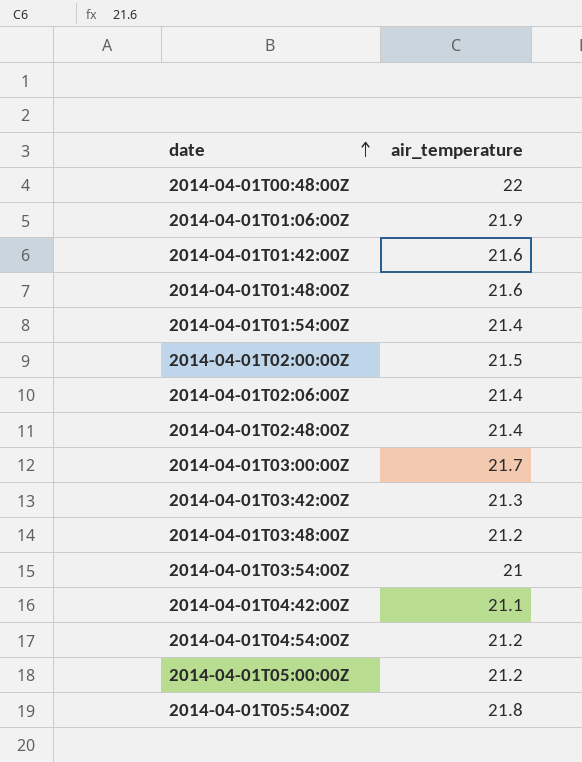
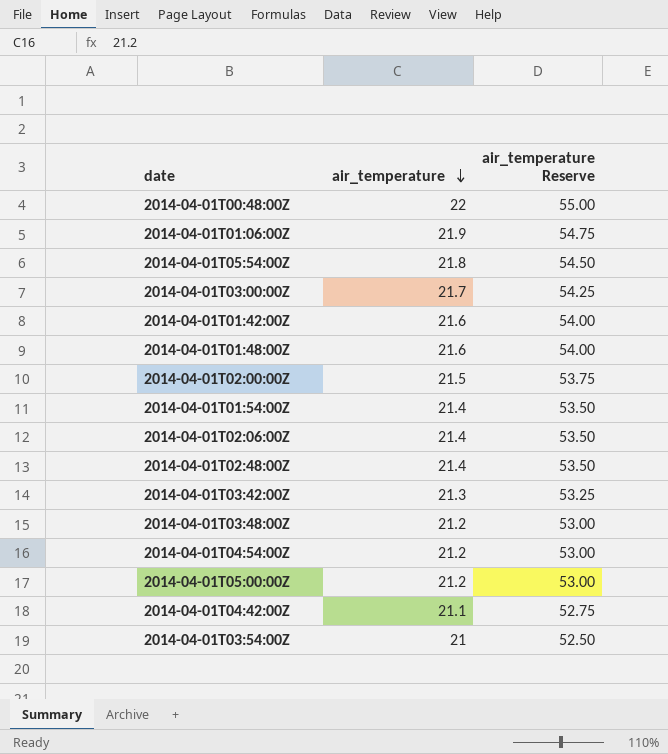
row order: date ascending -> air_temperature descending
column air_temperature Reserve | formula: none -> [air_temperature] * 2.5

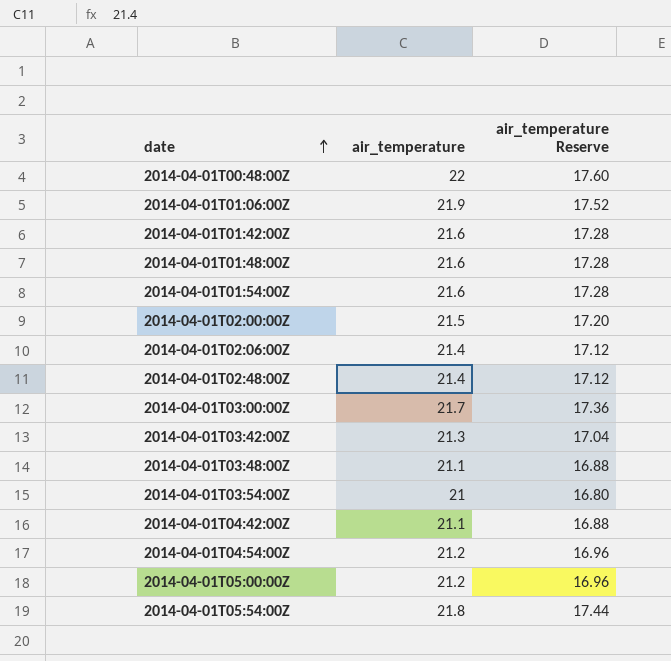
row order: air_temperature descending -> date ascending
column air_temperature Reserve | formula: [air_temperature] * 2.5 -> [air_temperature] * 0.8
2014-04-01T01:54:00Z | air_temperature: 21.4 -> 21.6
2014-04-01T03:48:00Z | air_temperature: 21.2 -> 21.1

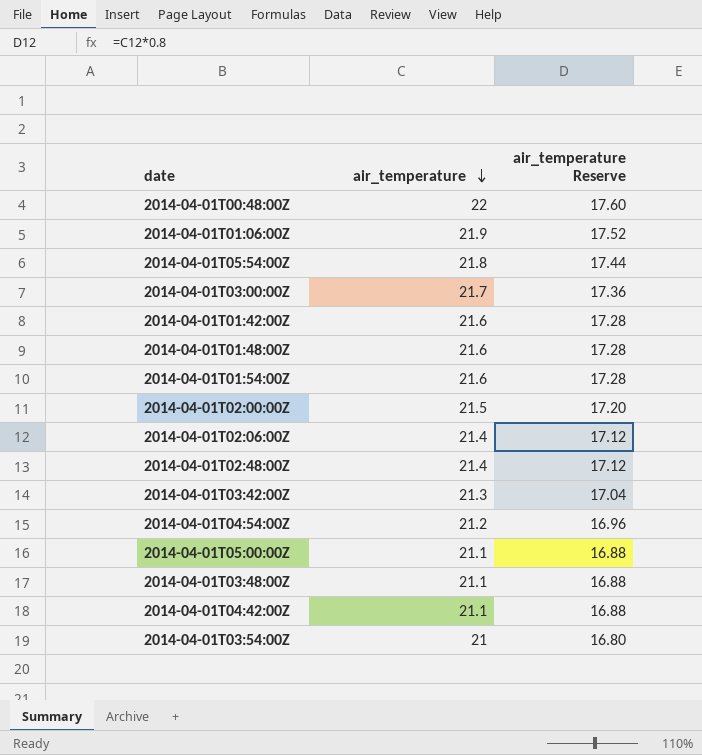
row order: date ascending -> air_temperature descending
2014-04-01T05:00:00Z | air_temperature: 21.2 -> 21.1
2014-04-01T05:00:00Z | air_temperature Reserve: 16.96 -> 16.88

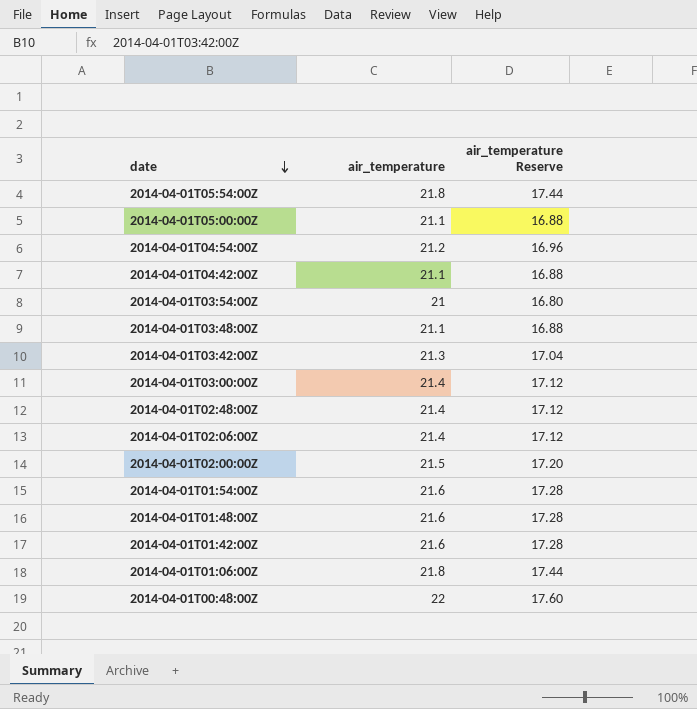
row order: air_temperature descending -> date descending
2014-04-01T03:00:00Z | air_temperature: 21.7 -> 21.4
2014-04-01T03:00:00Z | air_temperature Reserve: 17.36 -> 17.12
2014-04-01T01:06:00Z | air_temperature: 21.9 -> 21.8
2014-04-01T01:06:00Z | air_temperature Reserve: 17.52 -> 17.44

